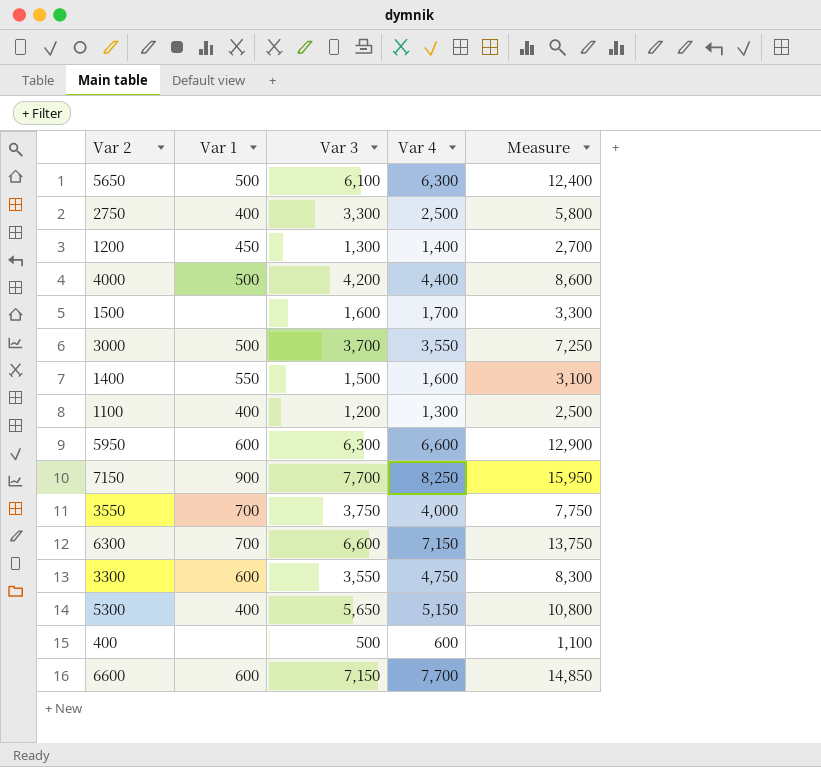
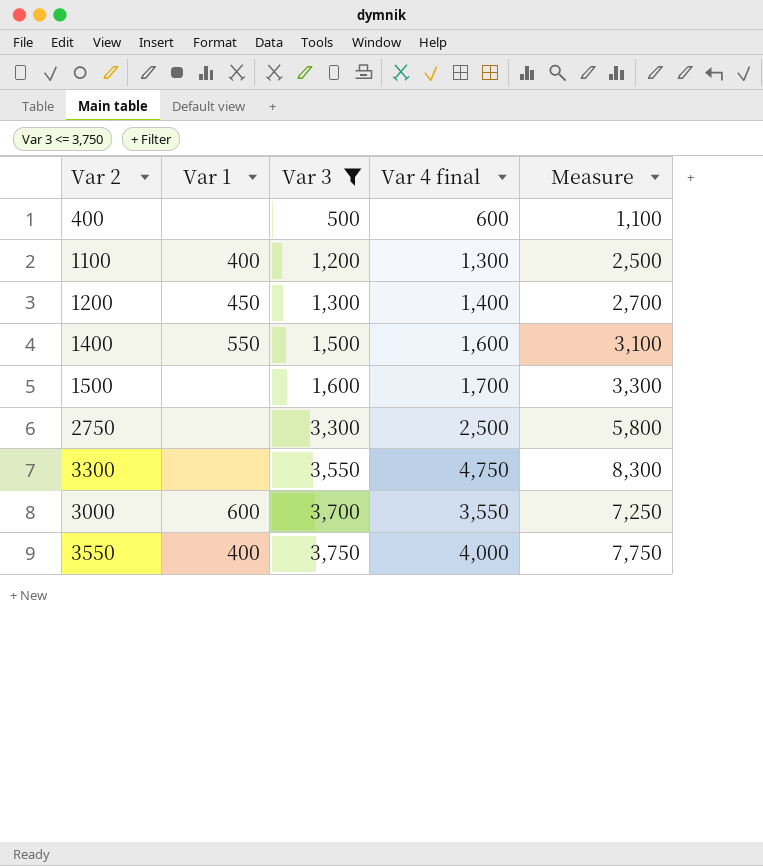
filter: none -> Var 3 <= 3,750
row order: none -> Var 3 ascending
column name: Var 4 -> Var 4 final
2750 | Var 1: 400 -> none
3300 | Var 1: 600 -> none
3000 | Var 1: 500 -> 600
3550 | Var 1: 700 -> 400

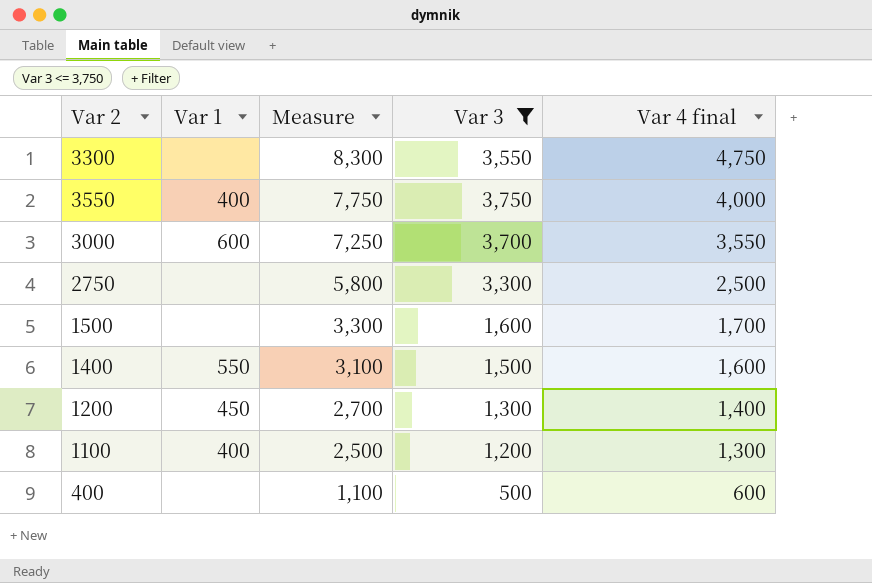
row order: Var 3 ascending -> Measure descending
column Measure | position: 5 -> 3

